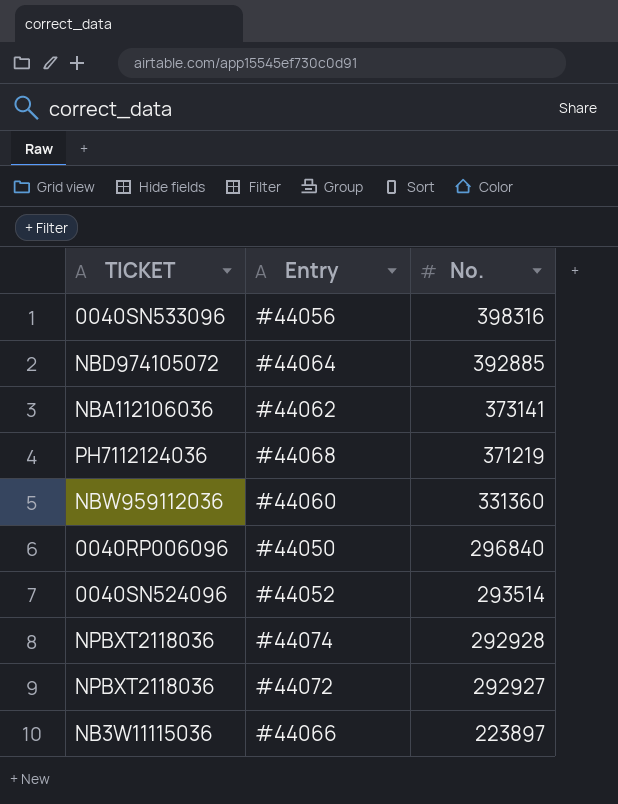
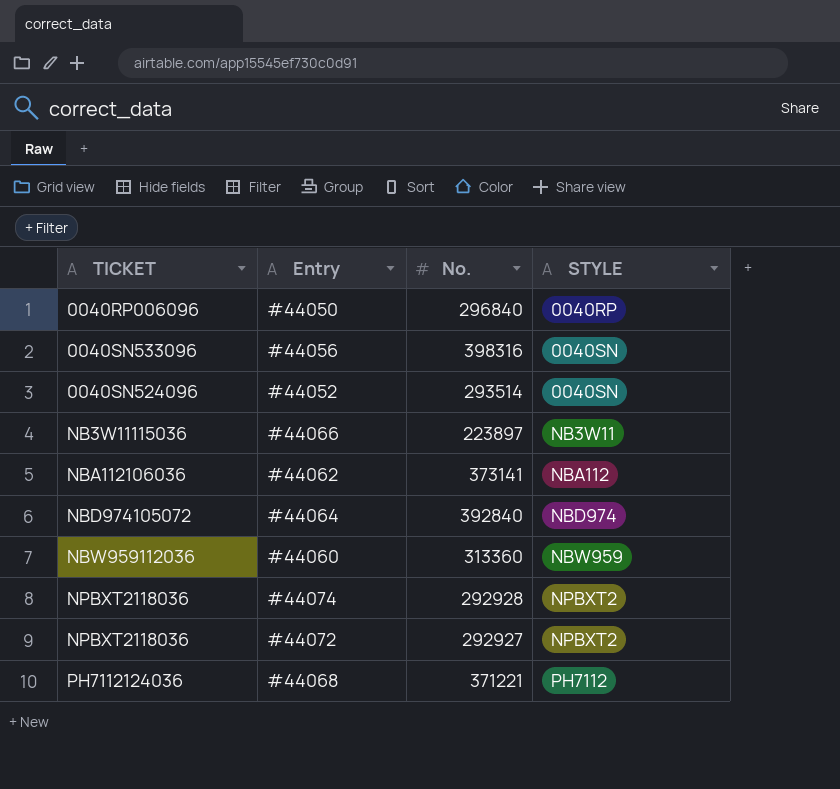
row order: No. descending -> STYLE ascending
column STYLE | position: none -> 4
#44064 | No.: 392885 -> 392840
#44060 | No.: 331360 -> 313360
#44068 | No.: 371219 -> 371221

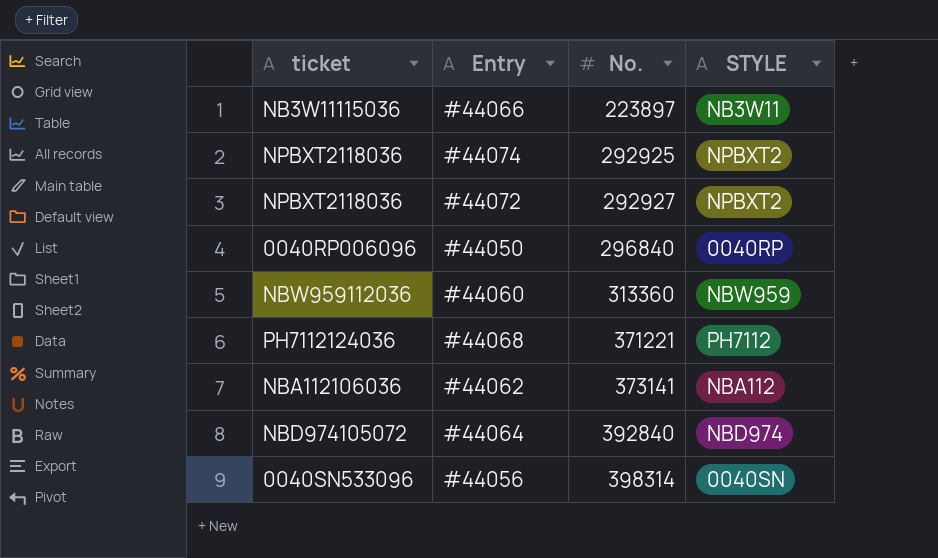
row order: STYLE ascending -> No. ascending
column name: TICKET -> ticket
row #44052: 0040SN524096 | 293514 | 0040SN -> none
#44074 | No.: 292928 -> 292925
#44056 | No.: 398316 -> 398314

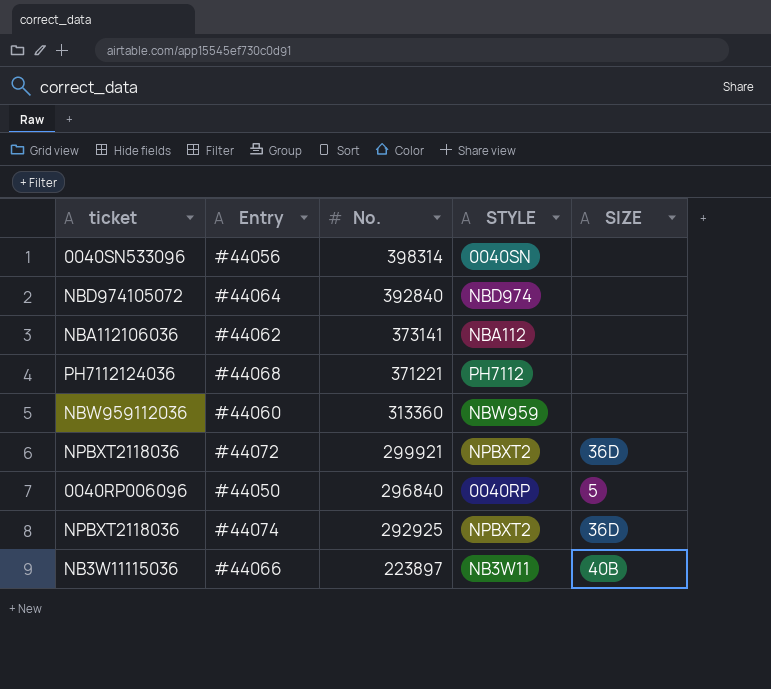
row order: No. ascending -> No. descending
column SIZE | position: none -> 5
#44072 | No.: 292927 -> 299921

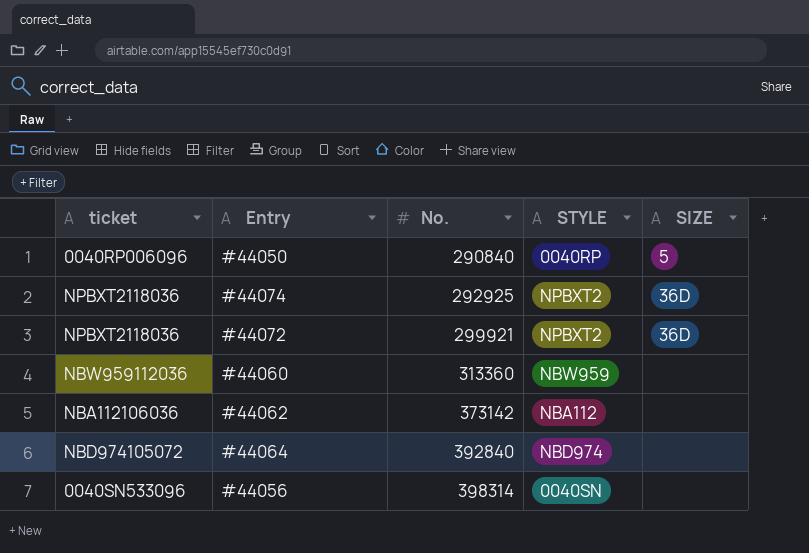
row order: No. descending -> No. ascending
row #44068: PH7112124036 | 371221 | PH7112 | none -> none
row #44066: NB3W11115036 | 223897 | NB3W11 | 40B -> none
#44050 | No.: 296840 -> 290840
#44062 | No.: 373141 -> 373142

